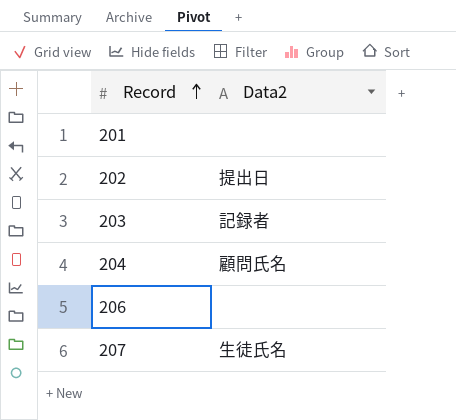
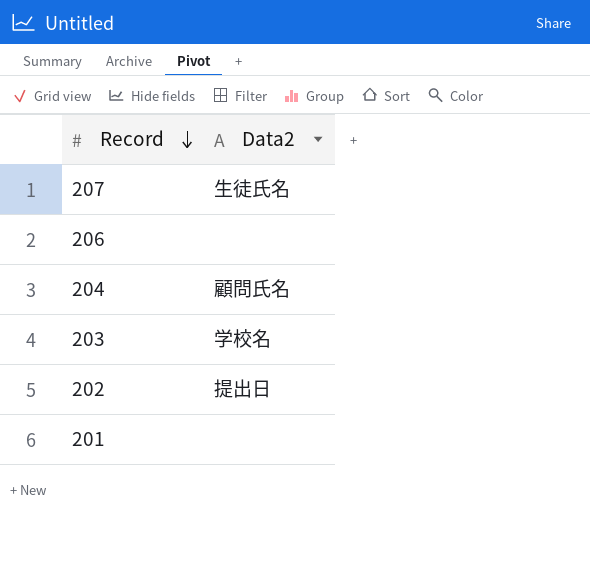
row order: Record ascending -> Record descending
203 | Data2: 記録者 -> 学校名

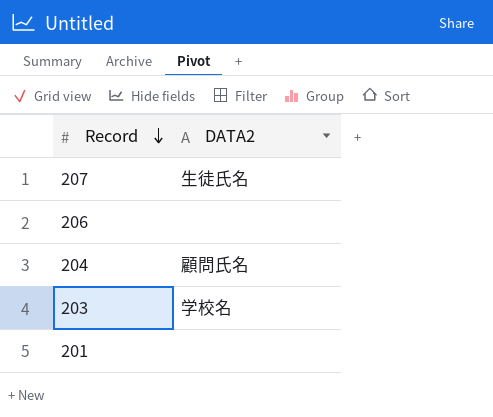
column name: Data2 -> DATA2
row 202: 提出日 -> none

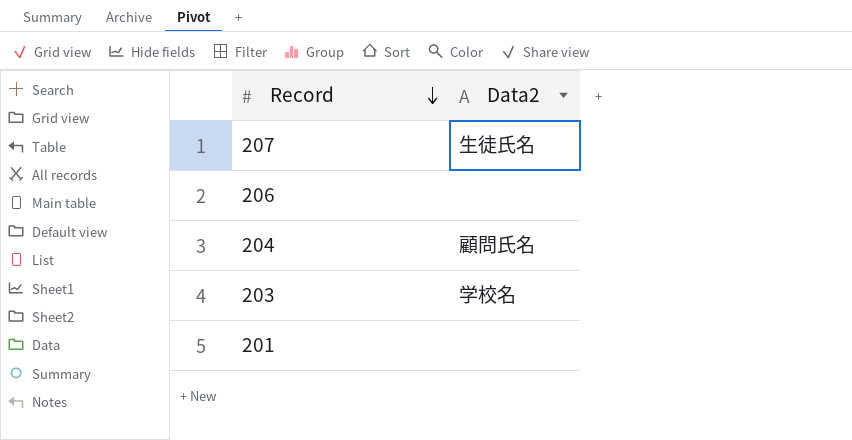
column name: DATA2 -> Data2

